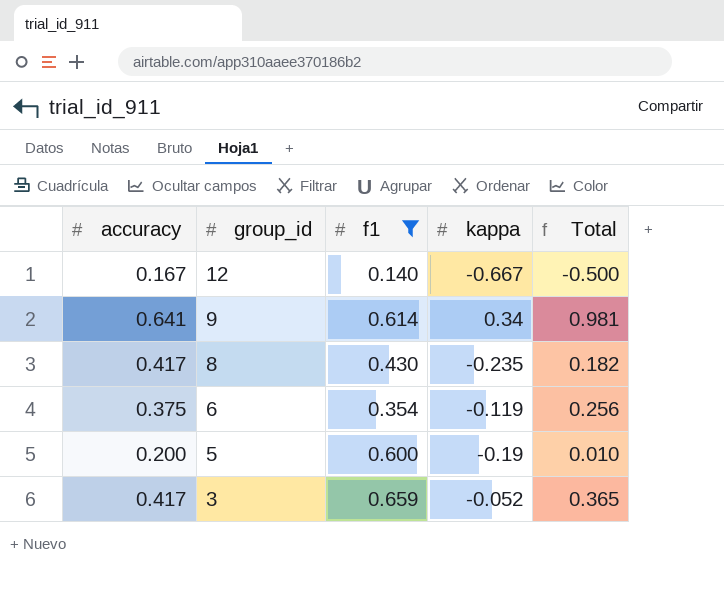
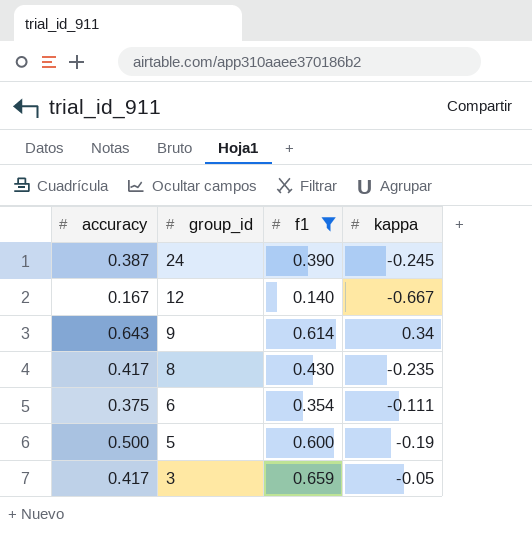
column Total | formula: [accuracy] + [kappa] -> none
row 24: none -> 0.387 | 0.390 | -0.245
9 | accuracy: 0.641 -> 0.643
6 | kappa: -0.119 -> -0.111
5 | accuracy: 0.200 -> 0.500
3 | kappa: -0.052 -> -0.05

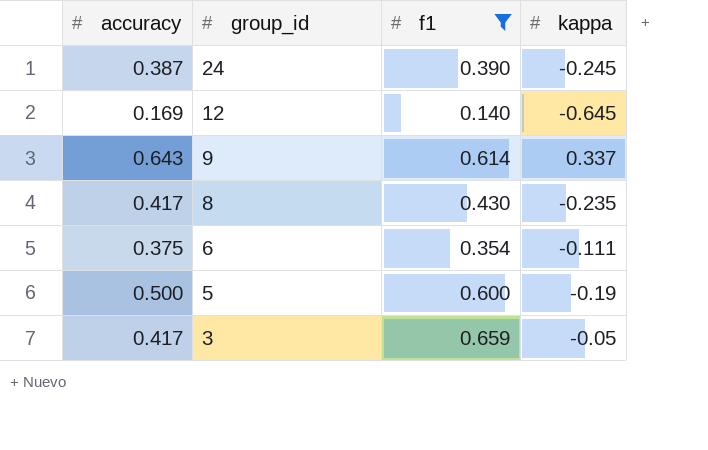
12 | accuracy: 0.167 -> 0.169
12 | kappa: -0.667 -> -0.645
9 | kappa: 0.34 -> 0.337

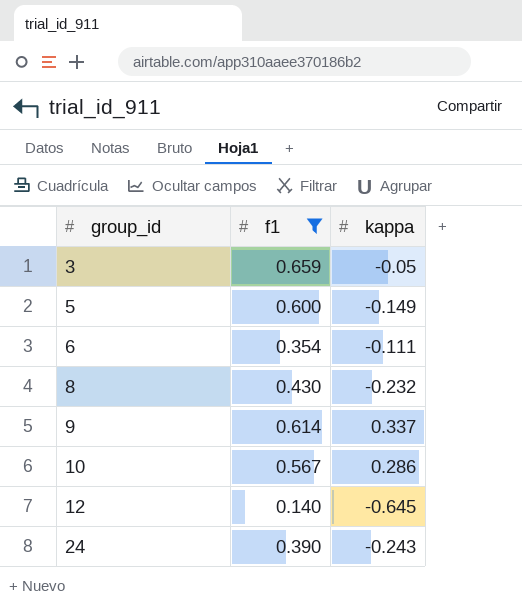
row order: group_id descending -> group_id ascending
column accuracy | position: 1 -> none
5 | kappa: -0.19 -> -0.149
8 | kappa: -0.235 -> -0.232
row 10: none -> 0.567 | 0.286
24 | kappa: -0.245 -> -0.243

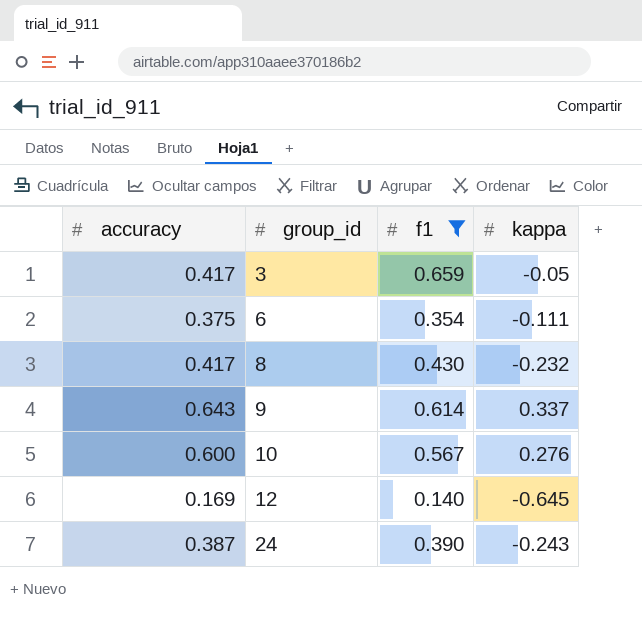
column accuracy | position: none -> 1
row 5: 0.600 | -0.149 -> none
10 | kappa: 0.286 -> 0.276

